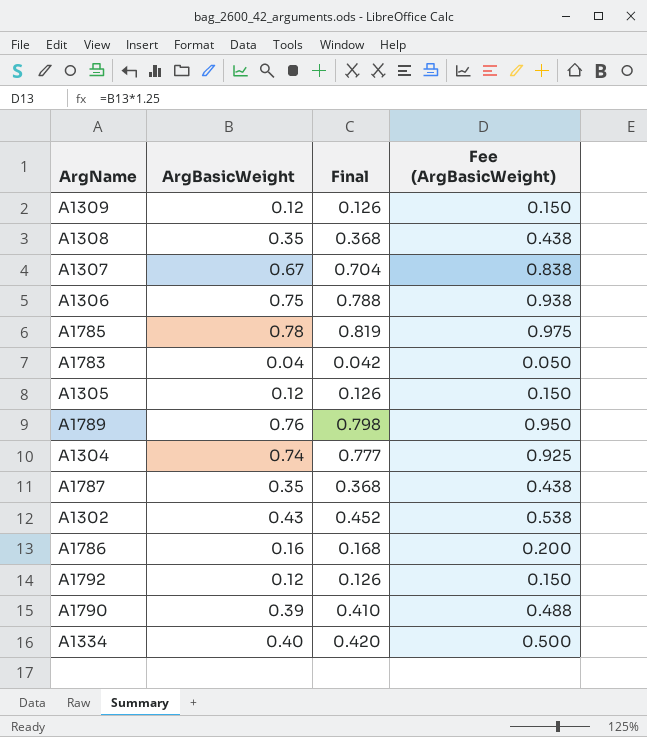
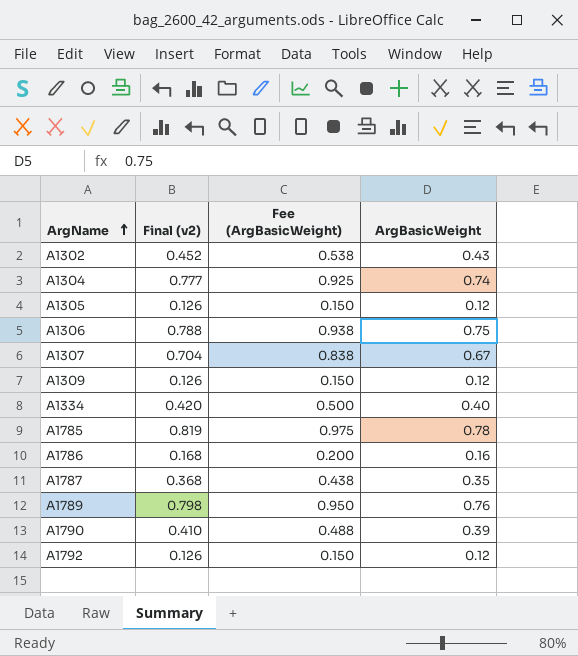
row order: none -> ArgName ascending
column name: Final -> Final (v2)
column ArgBasicWeight | position: 2 -> 4
row A1308: 0.35 | 0.368 | 0.438 -> none
row A1783: 0.04 | 0.042 | 0.050 -> none

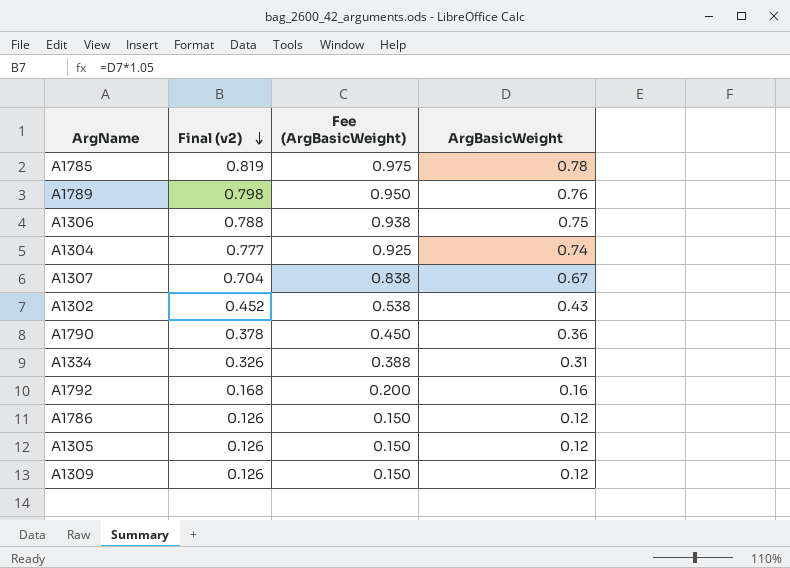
row order: ArgName ascending -> Final (v2) descending
row A1787: 0.368 | 0.438 | 0.35 -> none
A1790 | Final (v2): 0.410 -> 0.378
A1790 | Fee (ArgBasicWeight): 0.488 -> 0.450
A1790 | ArgBasicWeight: 0.39 -> 0.36
A1334 | Final (v2): 0.420 -> 0.326
A1334 | Fee (ArgBasicWeight): 0.500 -> 0.388
A1334 | ArgBasicWeight: 0.40 -> 0.31
A1792 | Final (v2): 0.126 -> 0.168
A1792 | Fee (ArgBasicWeight): 0.150 -> 0.200
A1792 | ArgBasicWeight: 0.12 -> 0.16
A1786 | Final (v2): 0.168 -> 0.126
A1786 | Fee (ArgBasicWeight): 0.200 -> 0.150
A1786 | ArgBasicWeight: 0.16 -> 0.12

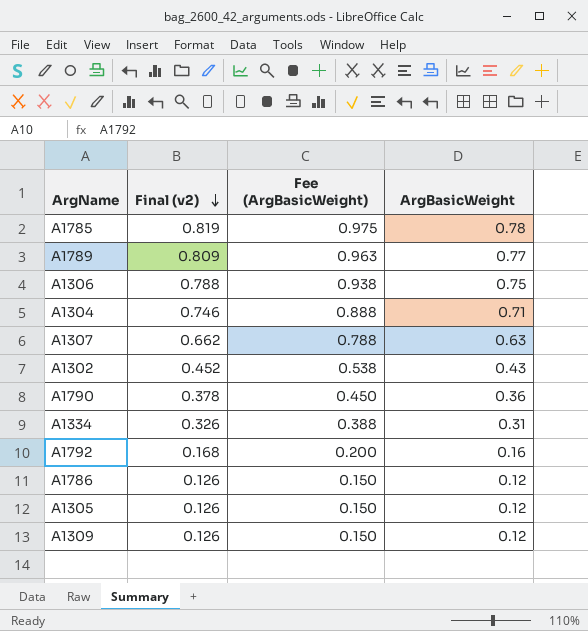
A1789 | Final (v2): 0.798 -> 0.809
A1789 | Fee (ArgBasicWeight): 0.950 -> 0.963
A1789 | ArgBasicWeight: 0.76 -> 0.77
A1304 | Final (v2): 0.777 -> 0.746
A1304 | Fee (ArgBasicWeight): 0.925 -> 0.888
A1304 | ArgBasicWeight: 0.74 -> 0.71
A1307 | Final (v2): 0.704 -> 0.662
A1307 | Fee (ArgBasicWeight): 0.838 -> 0.788
A1307 | ArgBasicWeight: 0.67 -> 0.63

